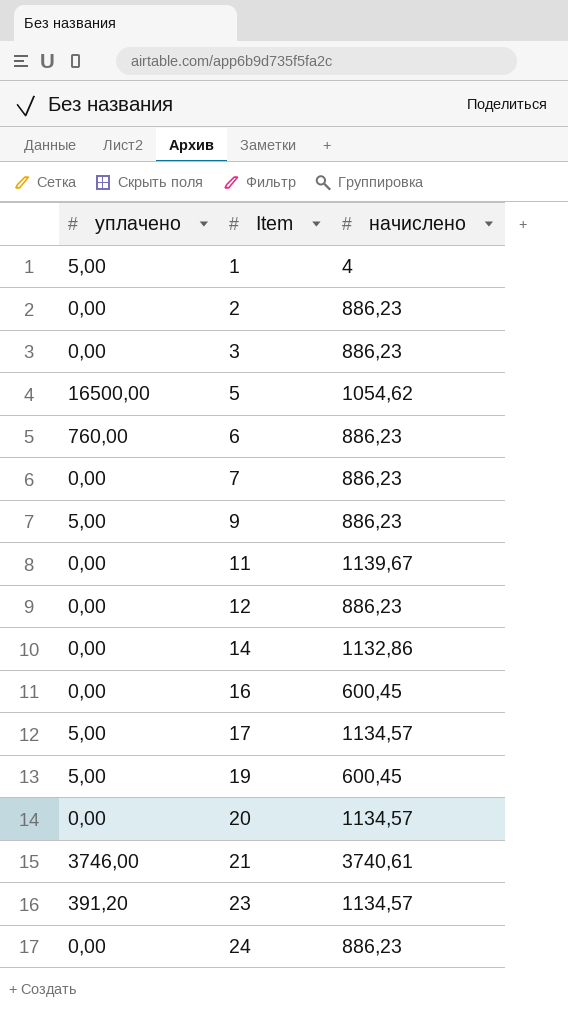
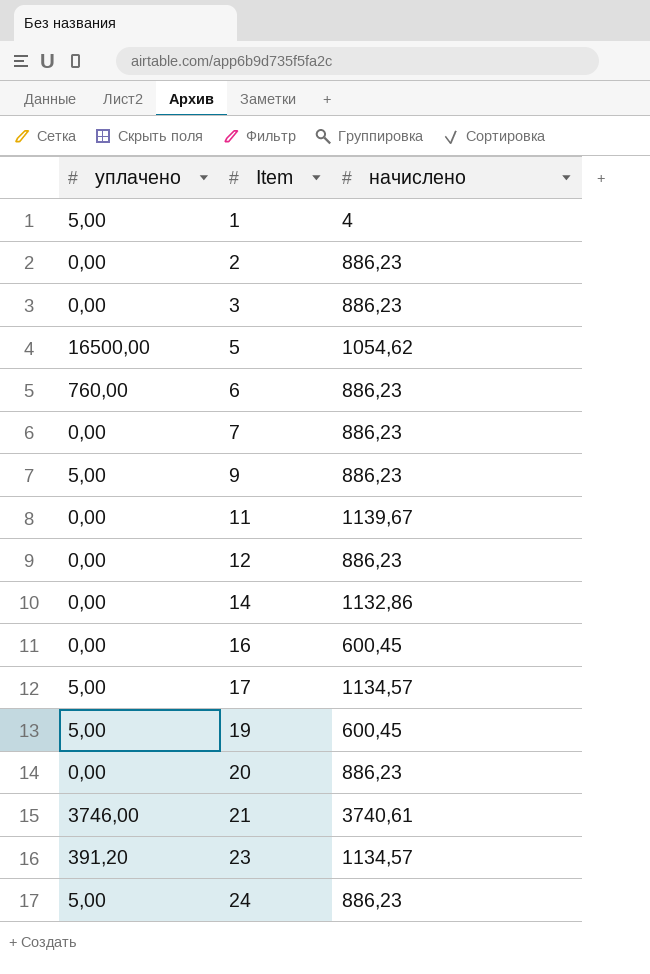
20 | начислено: 1134,57 -> 886,23
24 | уплачено: 0,00 -> 5,00

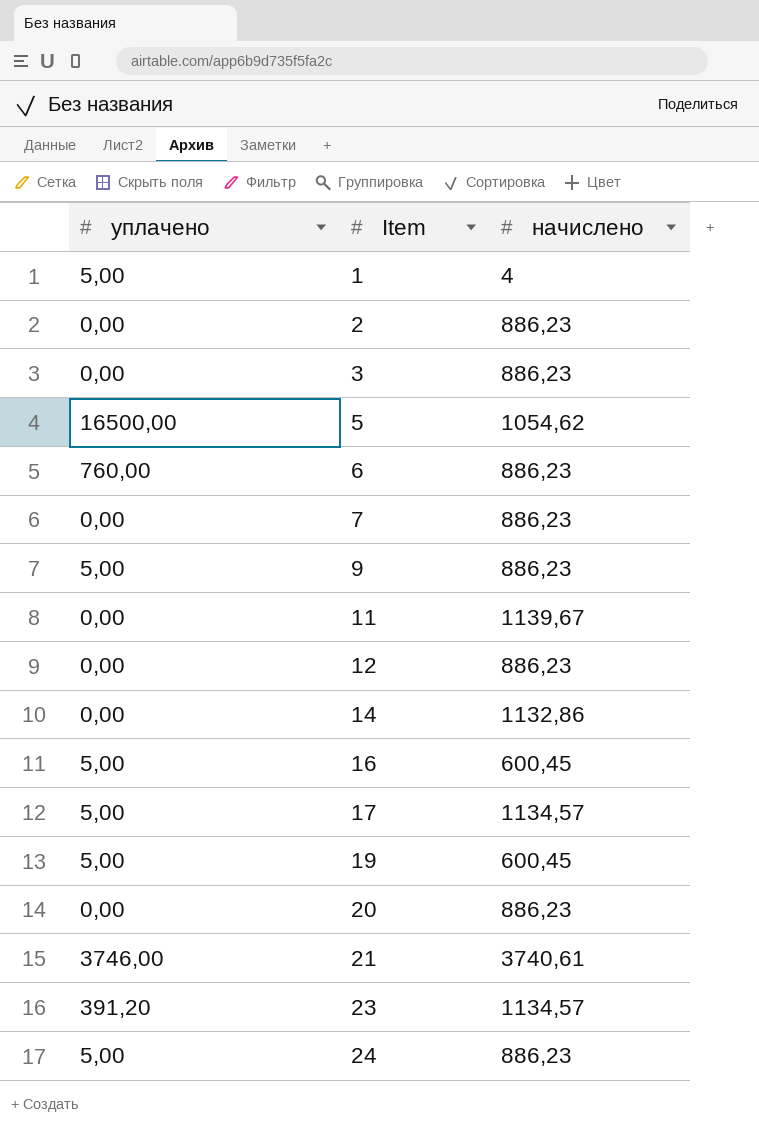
16 | уплачено: 0,00 -> 5,00

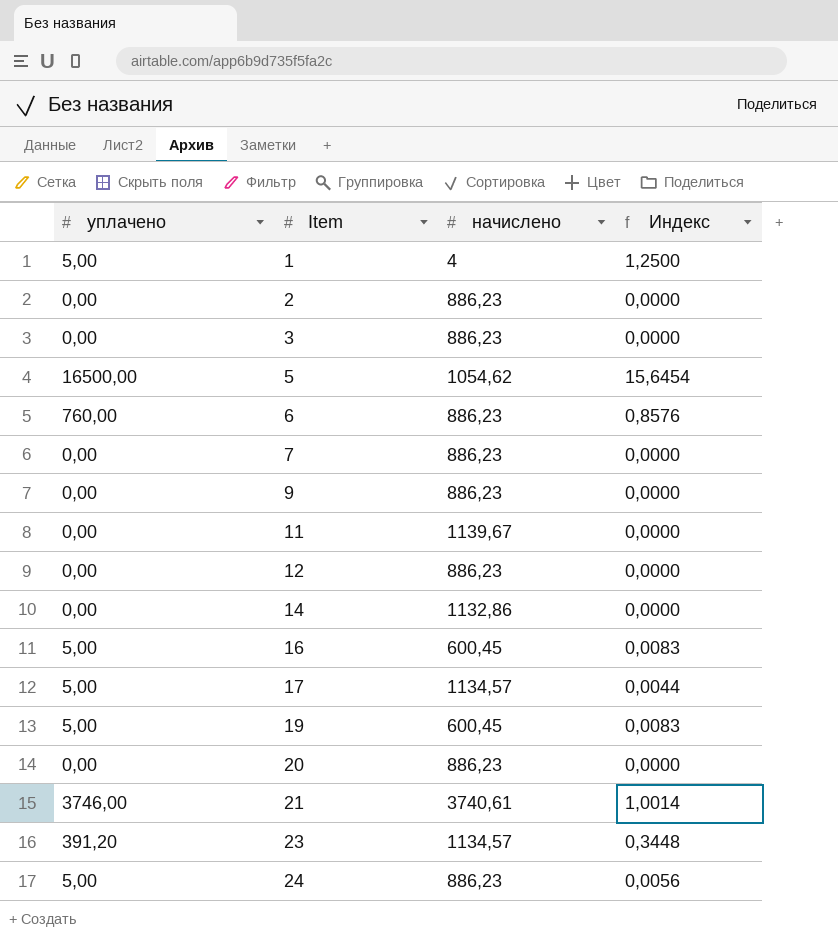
column Индекс | formula: none -> [уплачено] / [начислено]
9 | уплачено: 5,00 -> 0,00

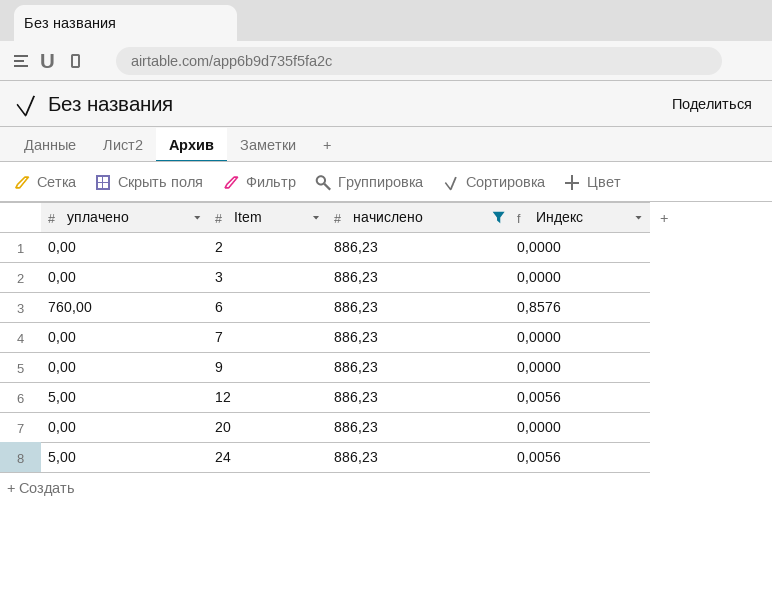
filter: none -> начислено = 886,23
12 | уплачено: 0,00 -> 5,00
12 | Индекс: 0,0000 -> 0,0056

